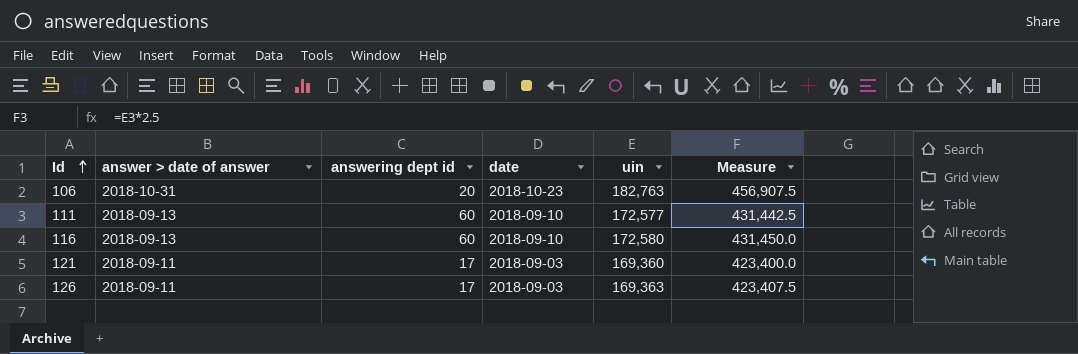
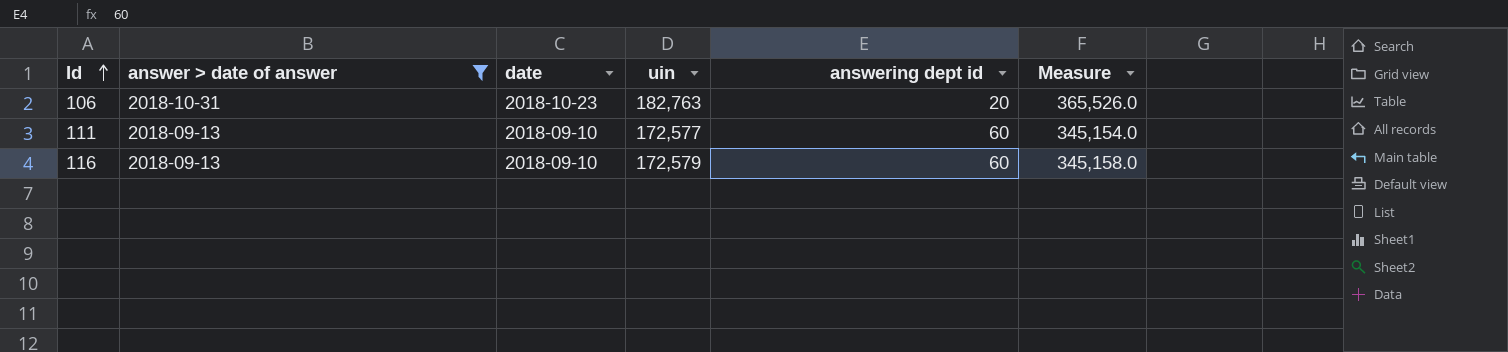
filter: none -> answer > date of answer != 2018-09-11
column answering dept id | position: 3 -> 5
column Measure | formula: [uin] * 2.5 -> [uin] * 2
116 | uin: 172,580 -> 172,579

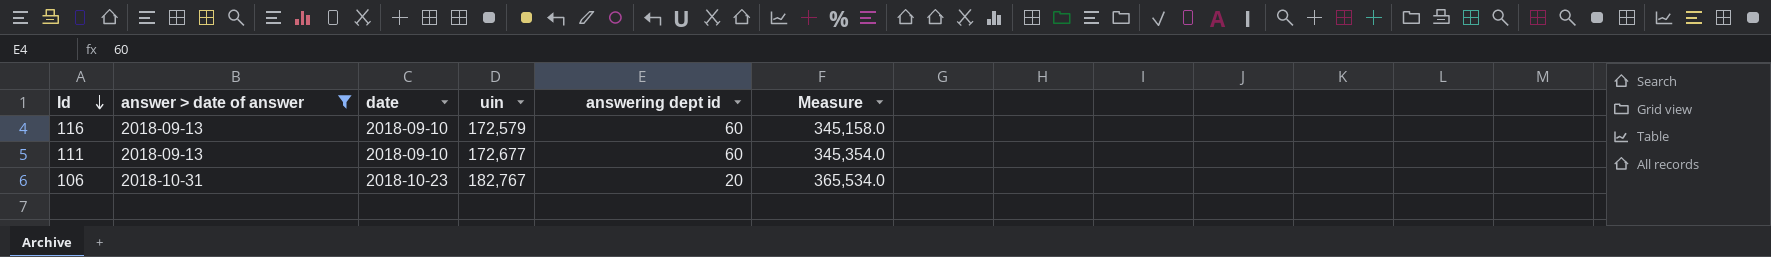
row order: Id ascending -> Id descending
111 | uin: 172,577 -> 172,677
111 | Measure: 345,154.0 -> 345,354.0
106 | uin: 182,763 -> 182,767
106 | Measure: 365,526.0 -> 365,534.0

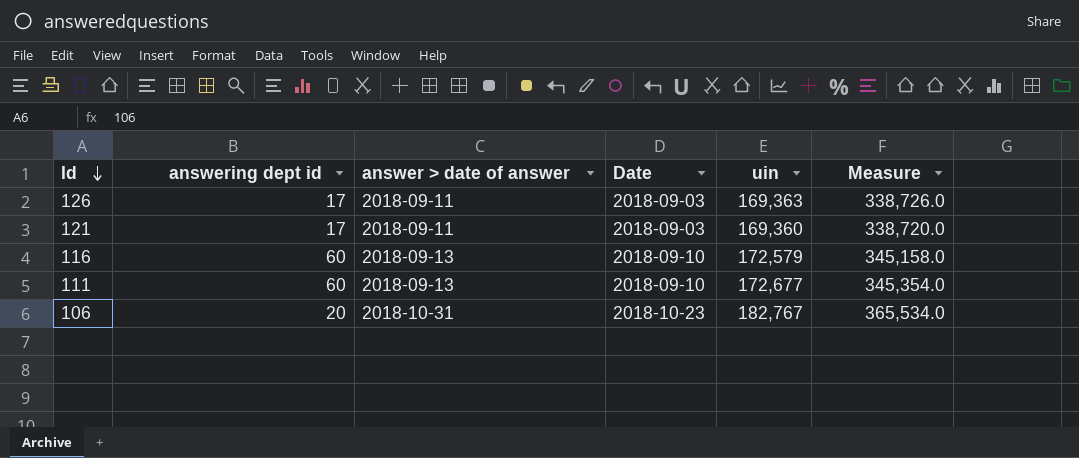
filter: answer > date of answer != 2018-09-11 -> none
column answering dept id | position: 5 -> 2
column name: date -> Date

